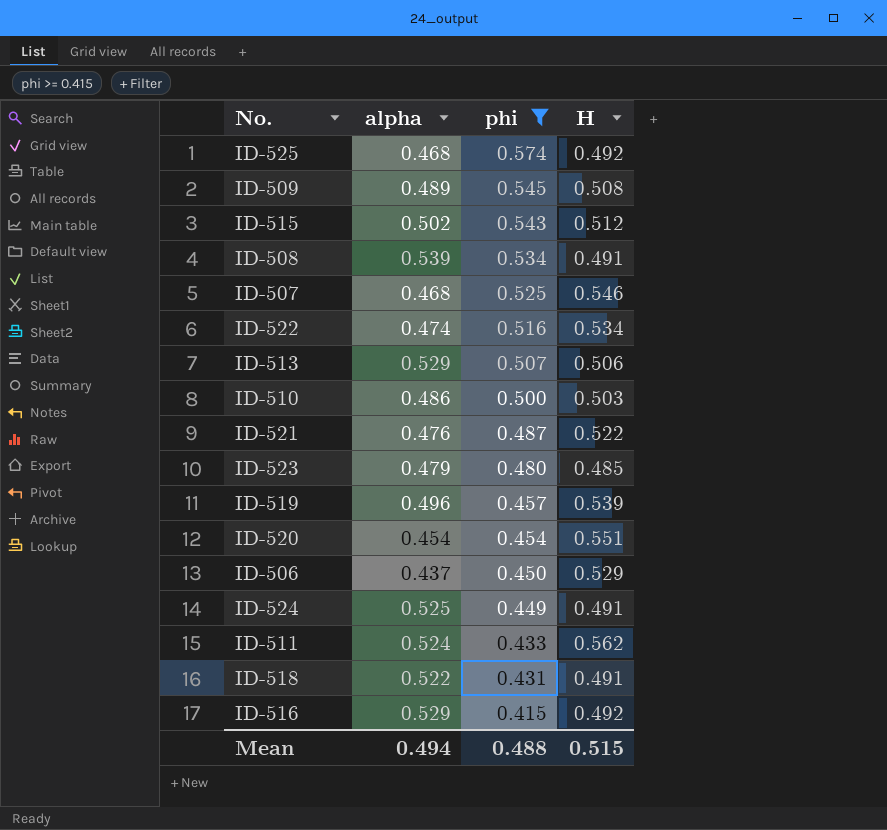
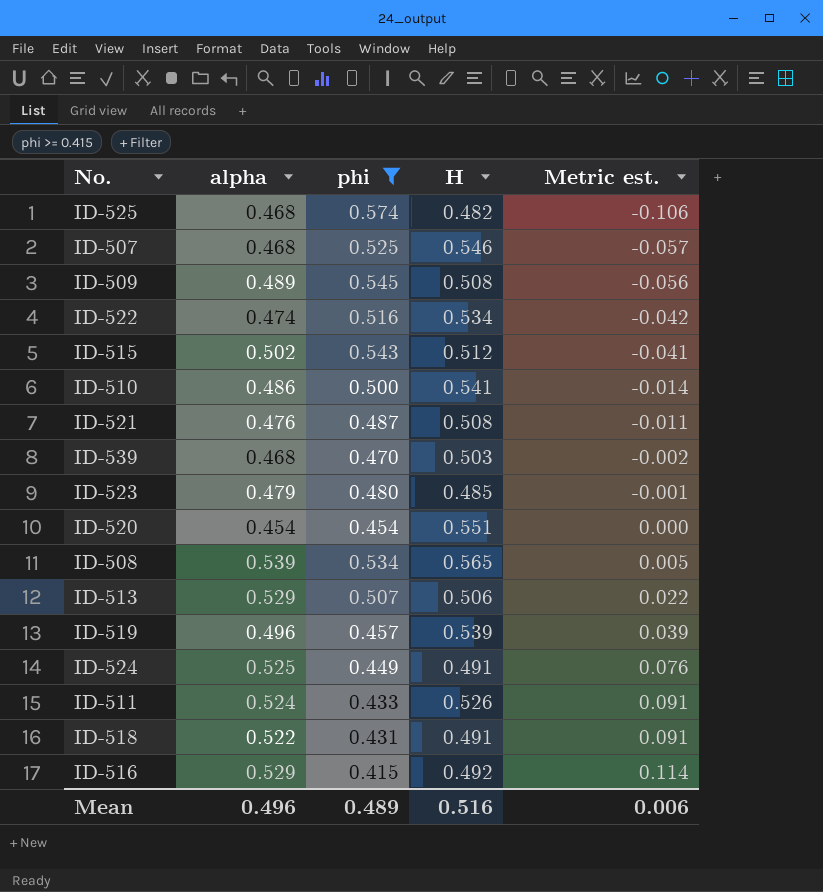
row order: phi descending -> Metric est. ascending
column Metric est. | formula: none -> [alpha] - [phi]
row ID-506: 0.437 | 0.450 | 0.529 -> none
ID-525 | H: 0.492 -> 0.482
ID-510 | H: 0.503 -> 0.541
ID-521 | H: 0.522 -> 0.508
row ID-539: none -> 0.468 | 0.470 | 0.503 | -0.002
ID-508 | H: 0.491 -> 0.565
ID-511 | H: 0.562 -> 0.526
Mean | alpha: 0.494 -> 0.496
Mean | phi: 0.488 -> 0.489
Mean | H: 0.515 -> 0.516

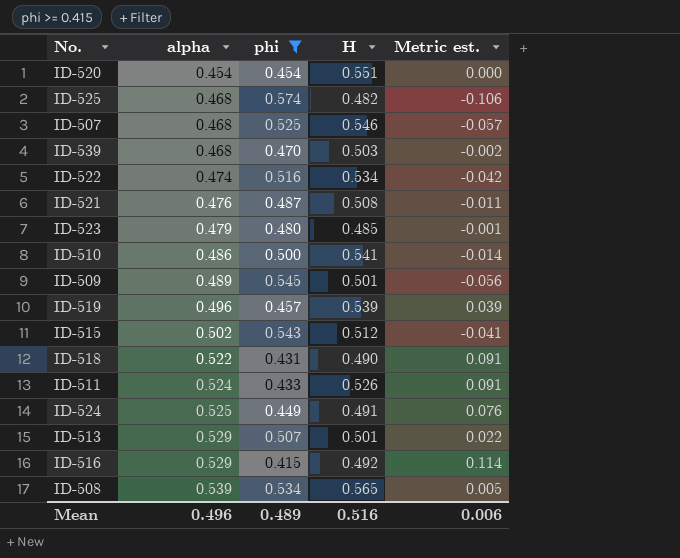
row order: Metric est. ascending -> alpha ascending
ID-509 | H: 0.508 -> 0.501
ID-518 | H: 0.491 -> 0.490
ID-513 | H: 0.506 -> 0.501

